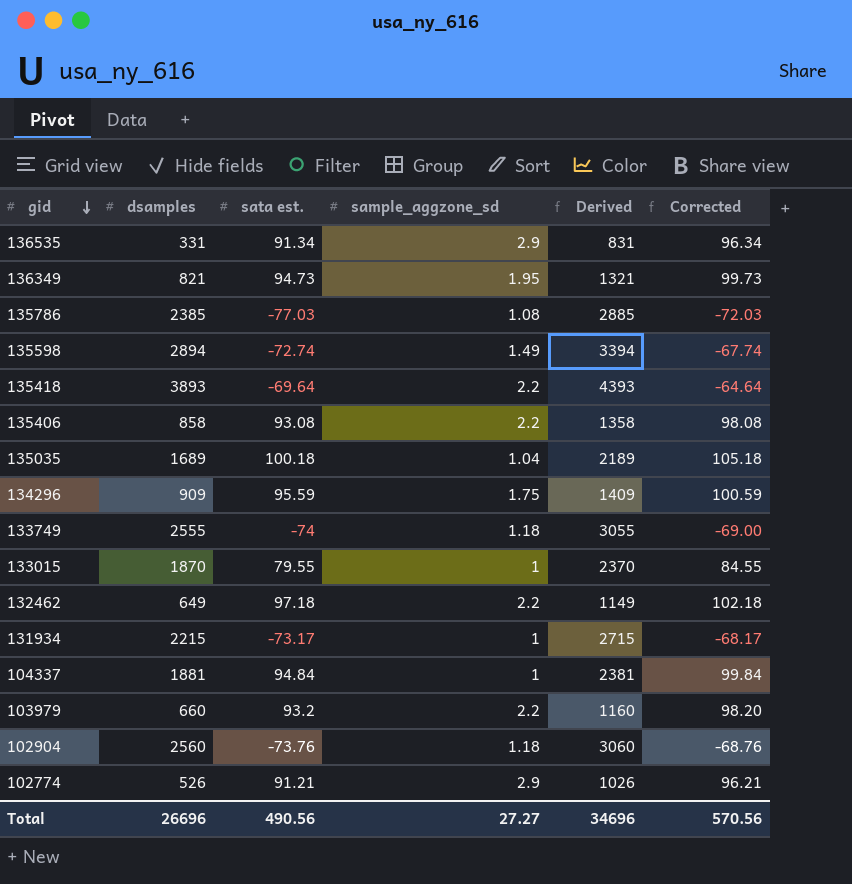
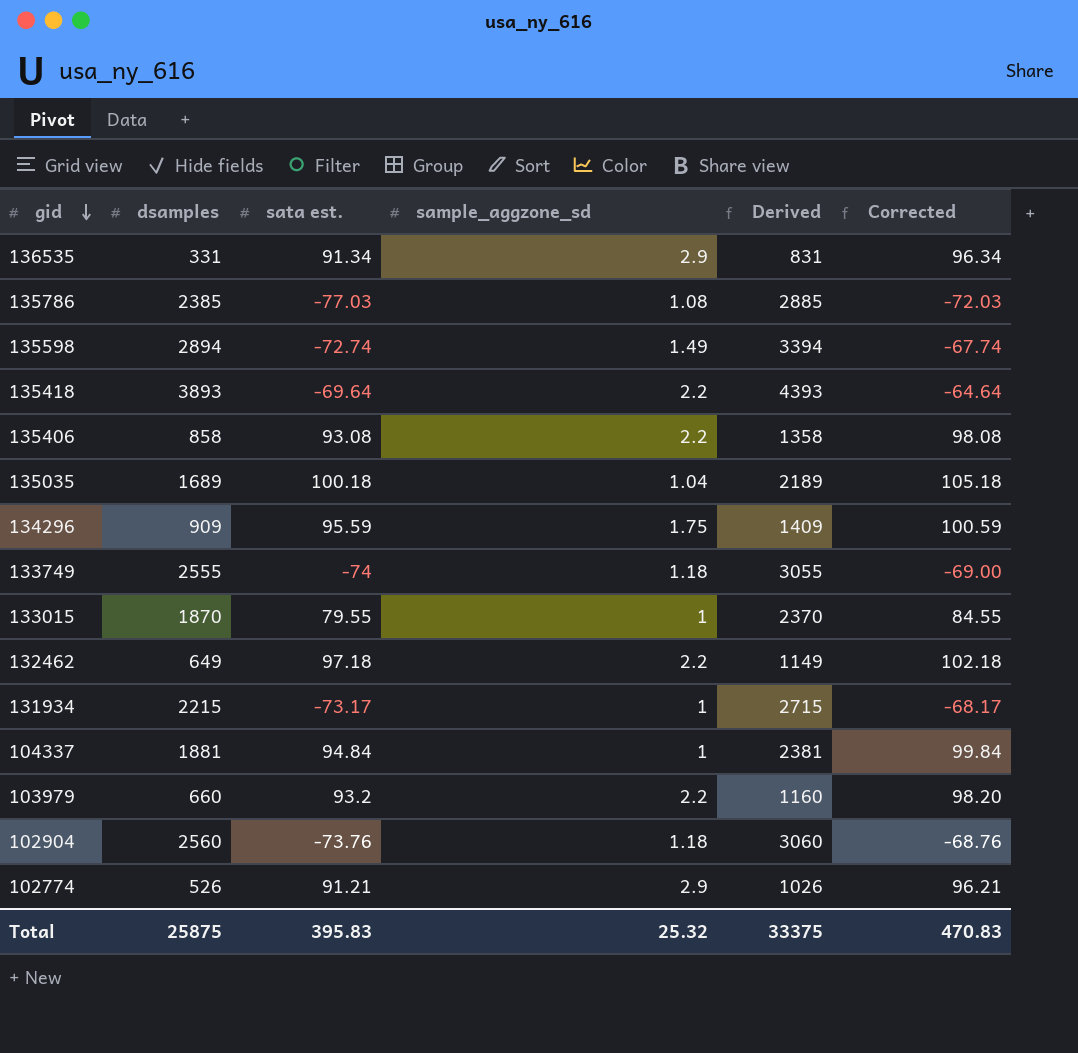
row 136349: 821 | 94.73 | 1.95 | 1321 | 99.73 -> none
Total | dsamples: 26696 -> 25875
Total | sata est.: 490.56 -> 395.83
Total | sample_aggzone_sd: 27.27 -> 25.32
Total | Derived: 34696 -> 33375
Total | Corrected: 570.56 -> 470.83

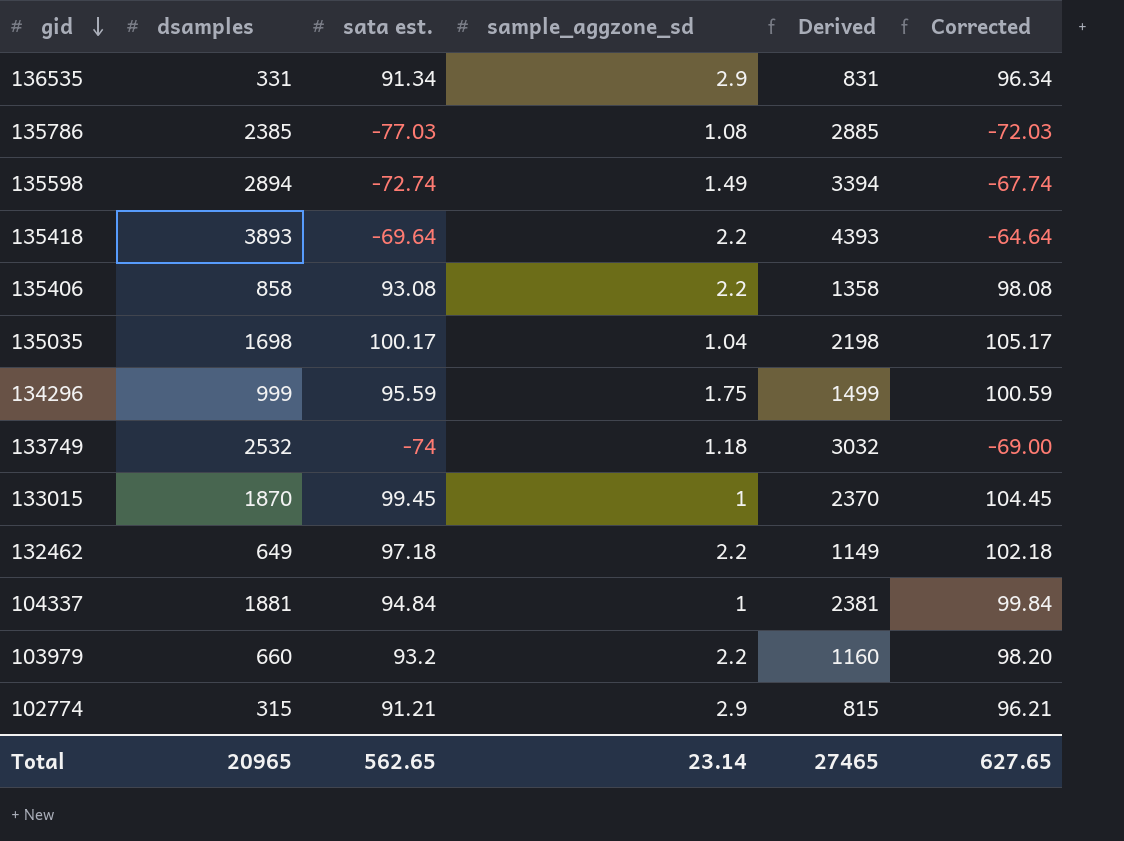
row 131934: 2215 | -73.17 | 1 | 2715 | -68.17 -> none
row 102904: 2560 | -73.76 | 1.18 | 3060 | -68.76 -> none
135035 | dsamples: 1689 -> 1698
135035 | sata est.: 100.18 -> 100.17
135035 | Derived: 2189 -> 2198
135035 | Corrected: 105.18 -> 105.17
134296 | dsamples: 909 -> 999
134296 | Derived: 1409 -> 1499
133749 | dsamples: 2555 -> 2532
133749 | Derived: 3055 -> 3032
133015 | sata est.: 79.55 -> 99.45
133015 | Corrected: 84.55 -> 104.45
102774 | dsamples: 526 -> 315
102774 | Derived: 1026 -> 815
Total | dsamples: 25875 -> 20965
Total | sata est.: 395.83 -> 562.65
Total | sample_aggzone_sd: 25.32 -> 23.14
Total | Derived: 33375 -> 27465
Total | Corrected: 470.83 -> 627.65

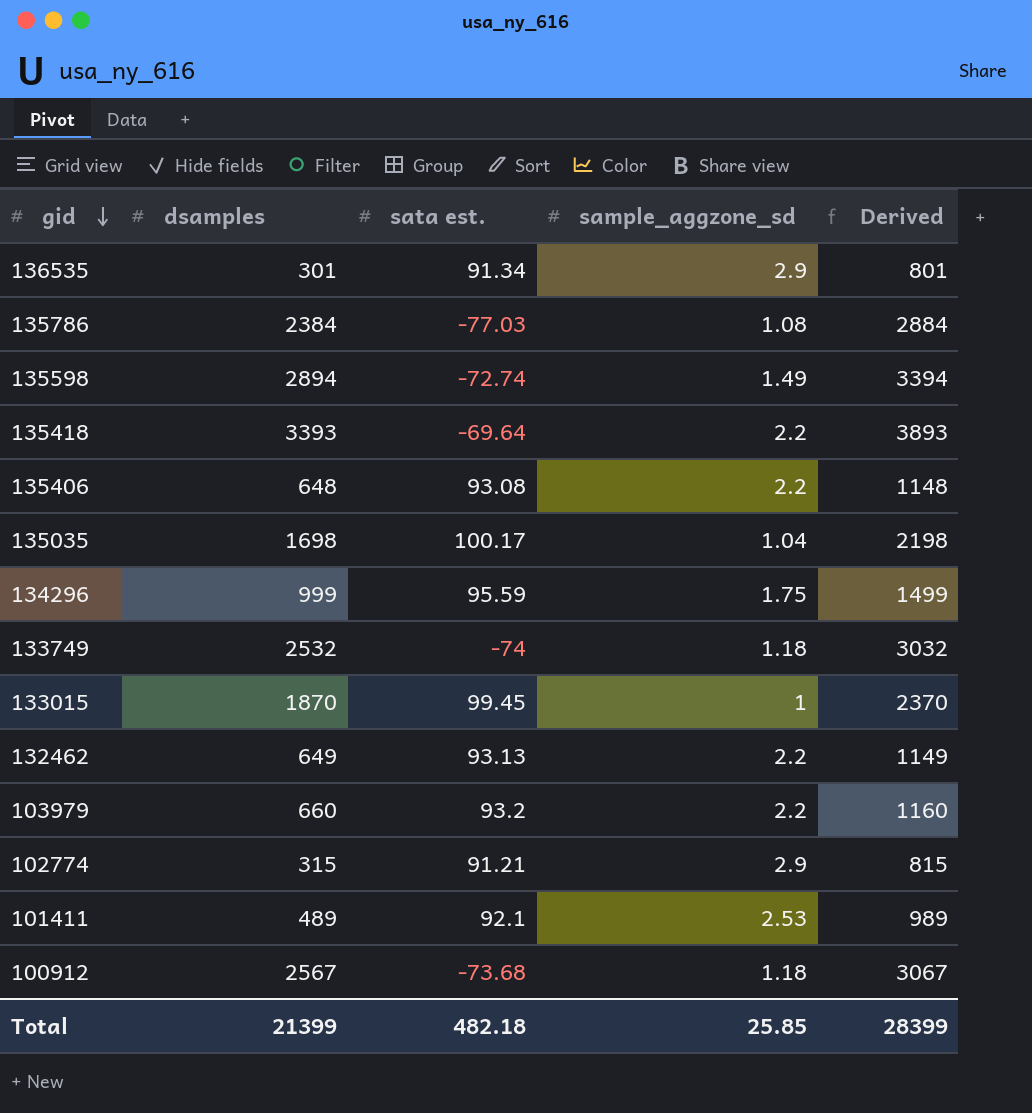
column Corrected | formula: [sata est.] + 5 -> none
row 104337: 1881 | 94.84 | 1 | 2381 | 99.84 -> none
136535 | dsamples: 331 -> 301
136535 | Derived: 831 -> 801
135786 | dsamples: 2385 -> 2384
135786 | Derived: 2885 -> 2884
135418 | dsamples: 3893 -> 3393
135418 | Derived: 4393 -> 3893
135406 | dsamples: 858 -> 648
135406 | Derived: 1358 -> 1148
132462 | sata est.: 97.18 -> 93.13
row 101411: none -> 489 | 92.1 | 2.53 | 989
row 100912: none -> 2567 | -73.68 | 1.18 | 3067
Total | dsamples: 20965 -> 21399
Total | sata est.: 562.65 -> 482.18
Total | sample_aggzone_sd: 23.14 -> 25.85
Total | Derived: 27465 -> 28399

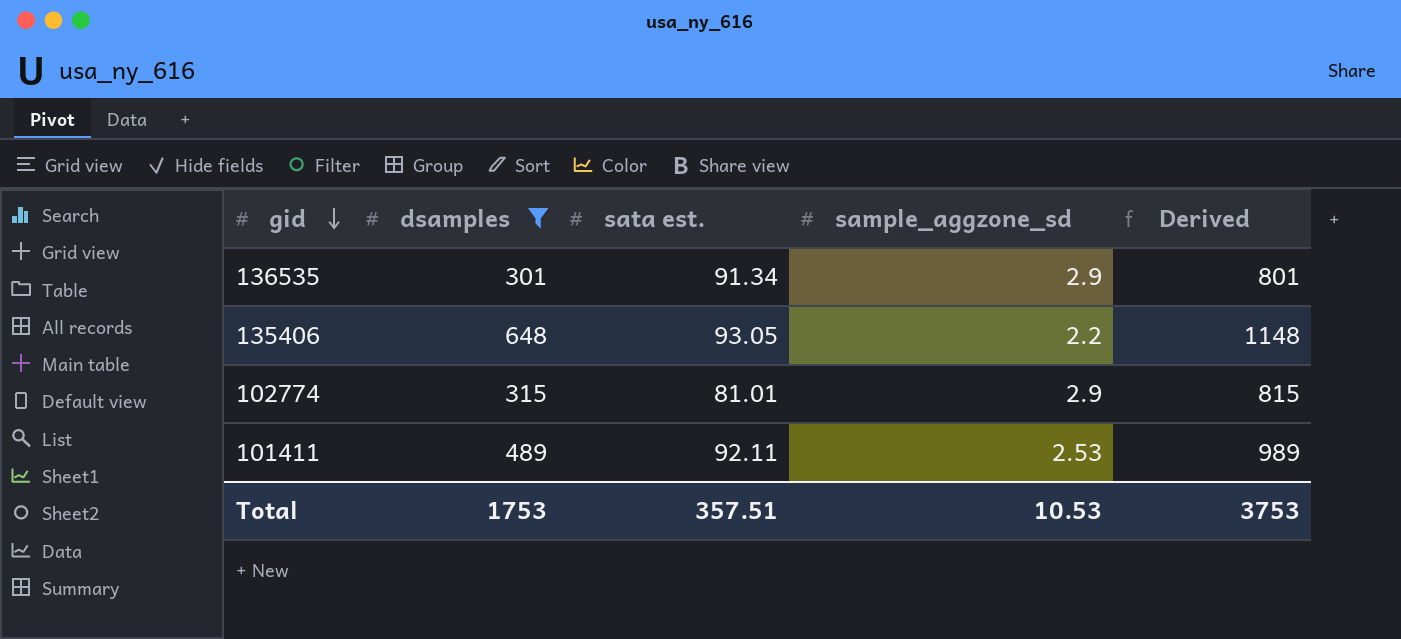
filter: none -> dsamples <= 648
135406 | sata est.: 93.08 -> 93.05
102774 | sata est.: 91.21 -> 81.01
101411 | sata est.: 92.1 -> 92.11
Total | dsamples: 21399 -> 1753
Total | sata est.: 482.18 -> 357.51
Total | sample_aggzone_sd: 25.85 -> 10.53
Total | Derived: 28399 -> 3753

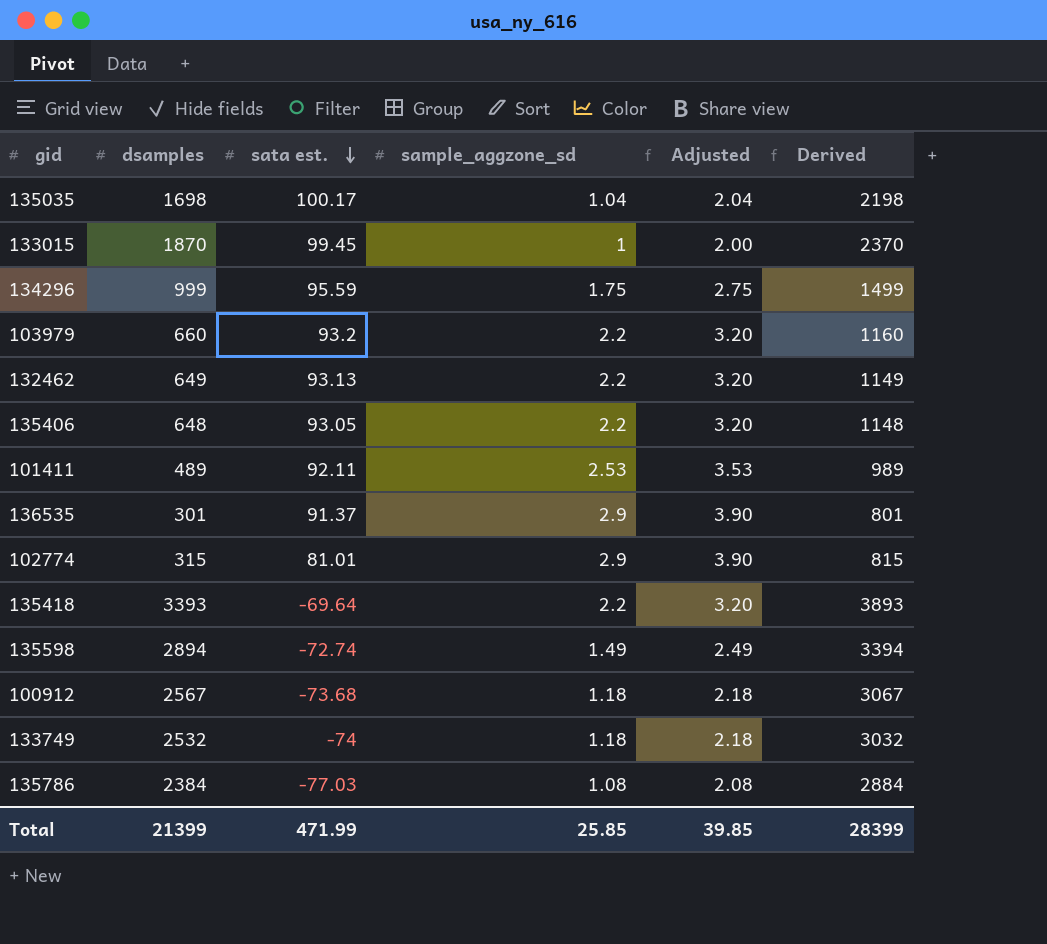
filter: dsamples <= 648 -> none
row order: gid descending -> sata est. descending
column Adjusted | formula: none -> [sample_aggzone_sd] + 1
136535 | sata est.: 91.34 -> 91.37
Total | dsamples: 1753 -> 21399
Total | sata est.: 357.51 -> 471.99
Total | sample_aggzone_sd: 10.53 -> 25.85
Total | Derived: 3753 -> 28399

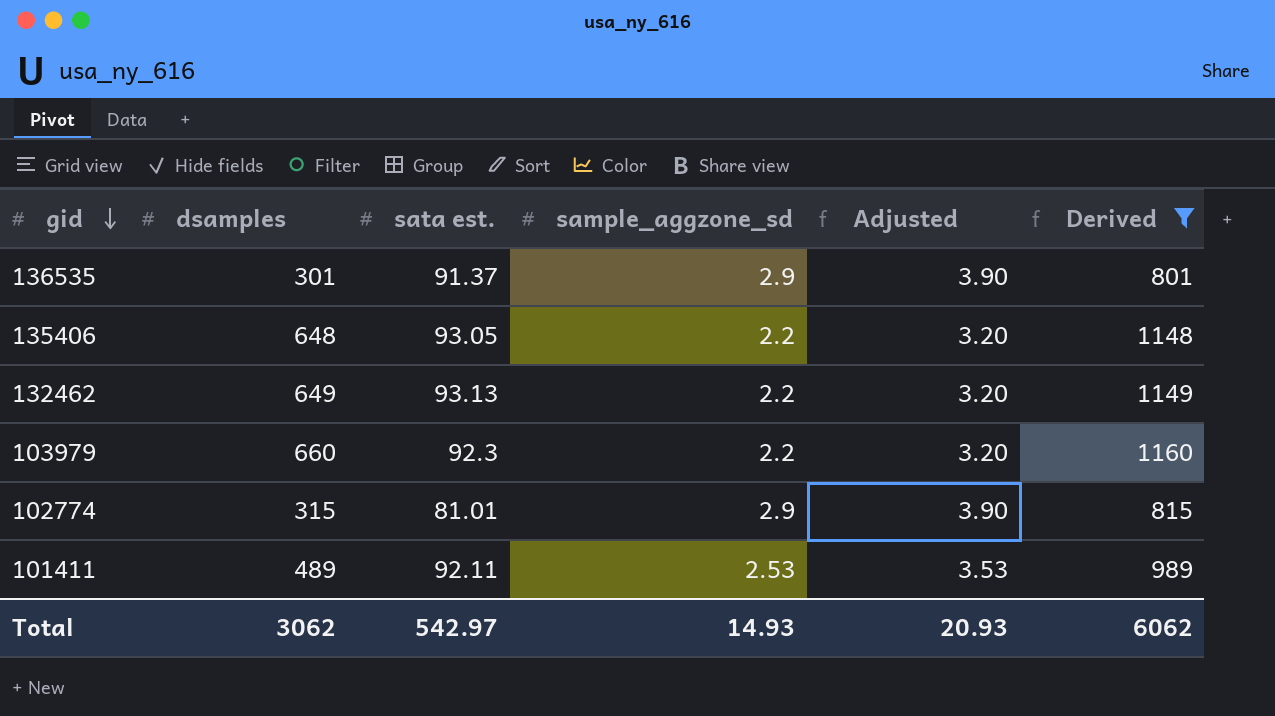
filter: none -> Derived <= 1160
row order: sata est. descending -> gid descending
103979 | sata est.: 93.2 -> 92.3
Total | dsamples: 21399 -> 3062
Total | sata est.: 471.99 -> 542.97
Total | sample_aggzone_sd: 25.85 -> 14.93
Total | Adjusted: 39.85 -> 20.93
Total | Derived: 28399 -> 6062

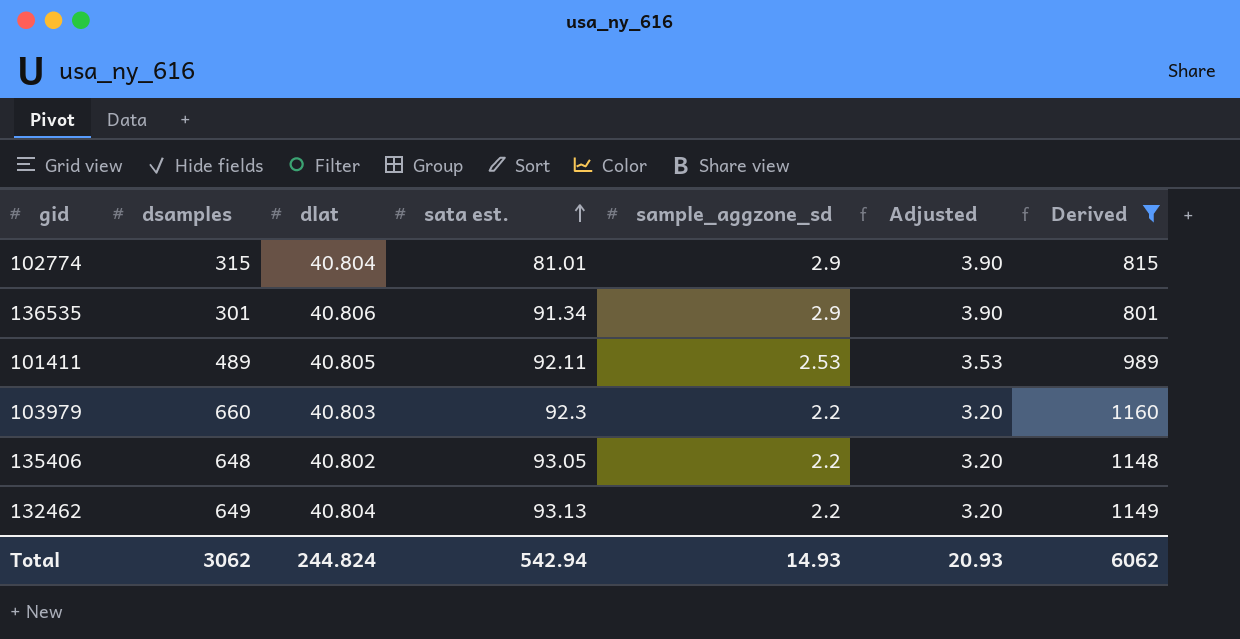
row order: gid descending -> sata est. ascending
column dlat | position: none -> 3
136535 | sata est.: 91.37 -> 91.34
Total | sata est.: 542.97 -> 542.94

